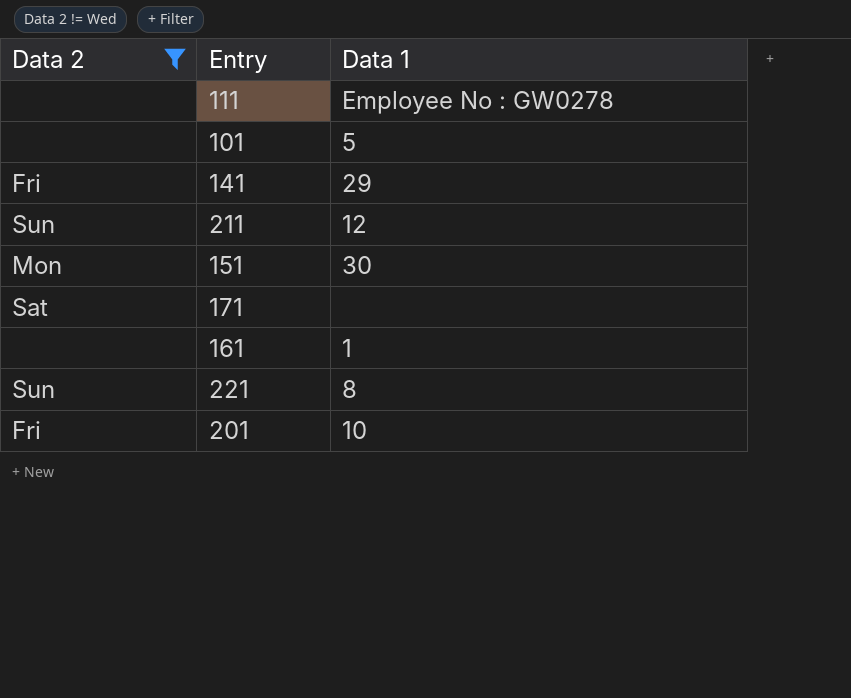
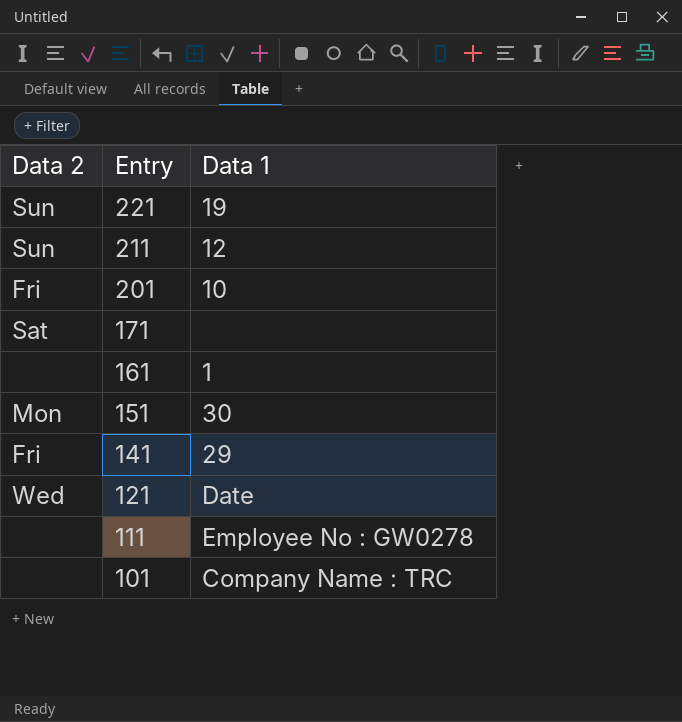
filter: Data 2 != Wed -> none
row order: none -> Entry descending
221 | Data 1: 8 -> 19
101 | Data 1: 5 -> Company Name : TRC

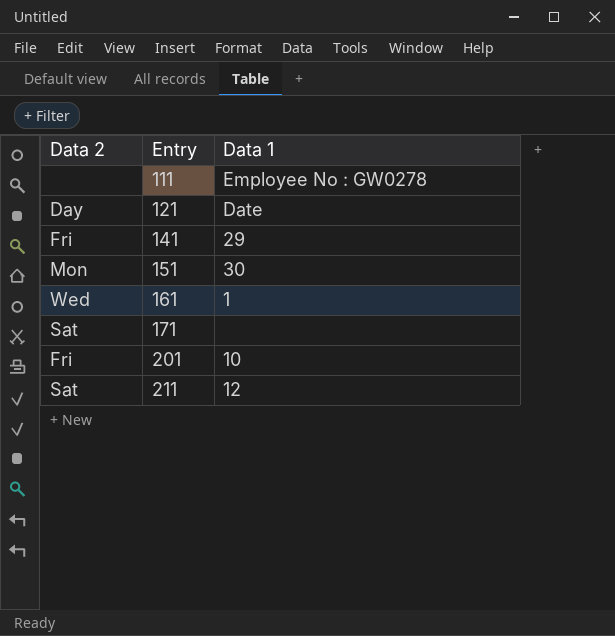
row order: Entry descending -> Entry ascending
row 221: Sun | 19 -> none
row 101: none | Company Name : TRC -> none
121 | Data 2: Wed -> Day
161 | Data 2: none -> Wed
211 | Data 2: Sun -> Sat

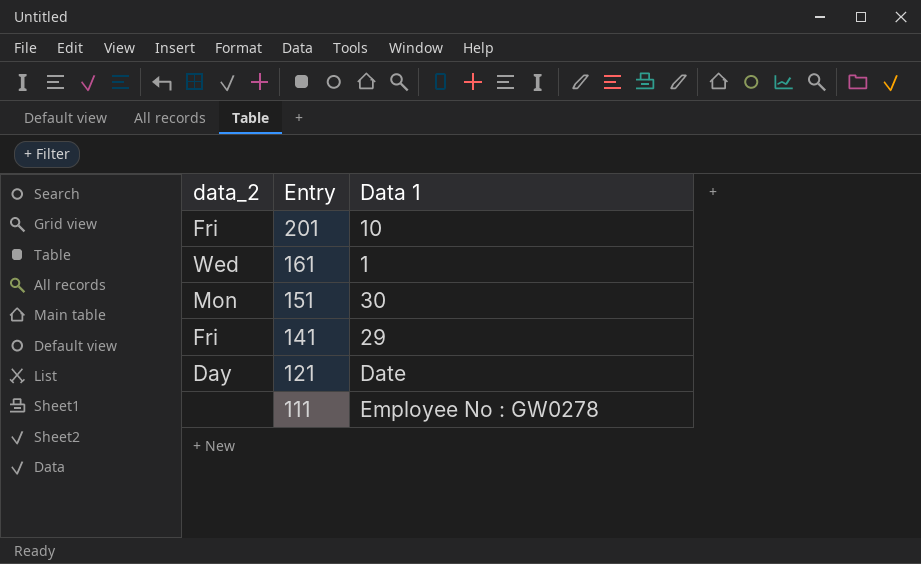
row order: Entry ascending -> Entry descending
column name: Data 2 -> data_2
row 171: Sat | none -> none
row 211: Sat | 12 -> none

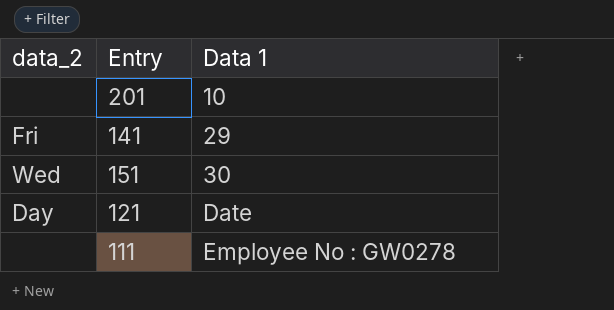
row order: Entry descending -> Data 1 ascending
row 161: Wed | 1 -> none
201 | data_2: Fri -> none
151 | data_2: Mon -> Wed

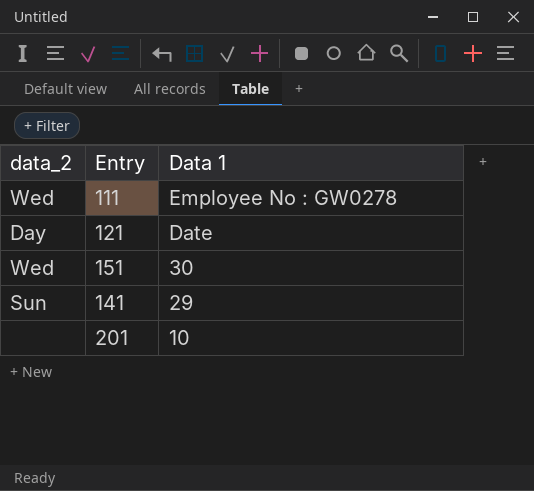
row order: Data 1 ascending -> Data 1 descending
111 | data_2: none -> Wed
141 | data_2: Fri -> Sun

